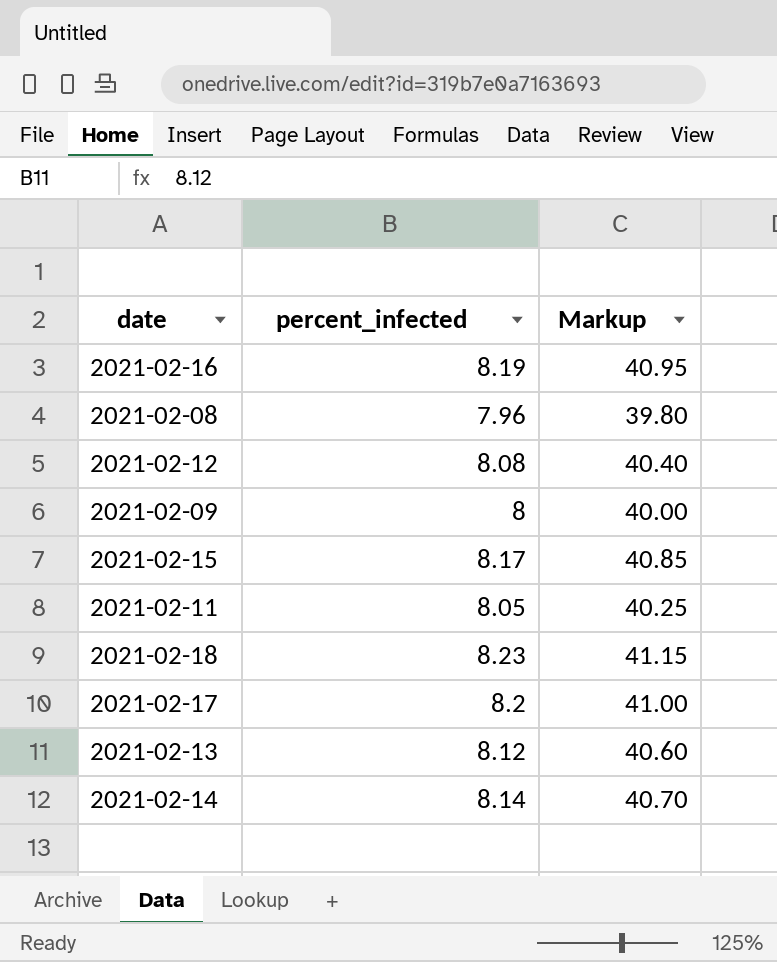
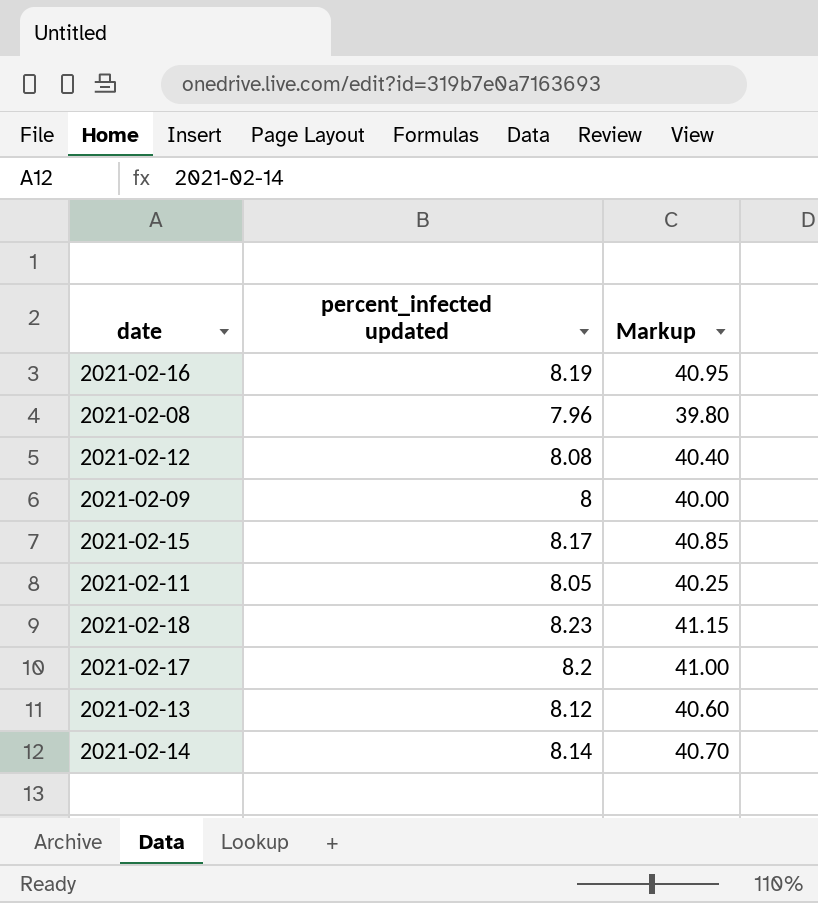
column name: percent_infected -> percent_infected updated

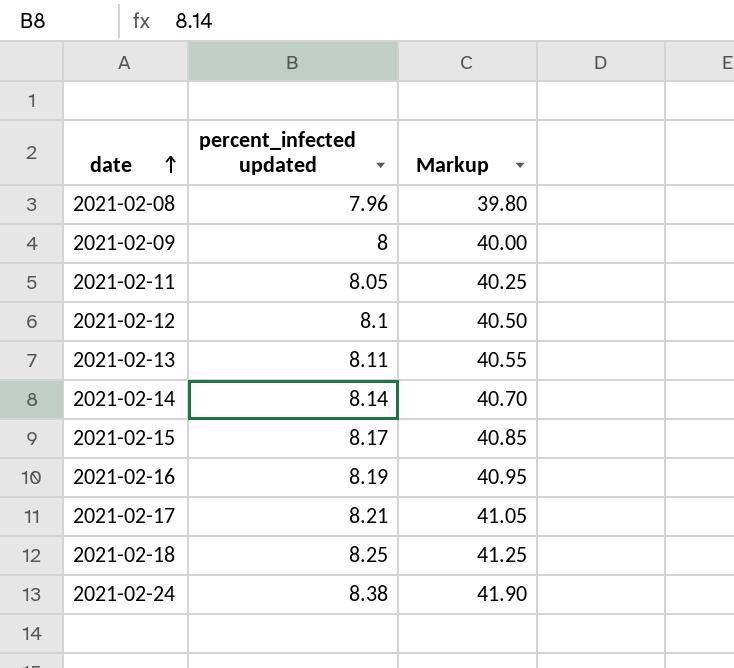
row order: none -> date ascending
2021-02-12 | percent_infected updated: 8.08 -> 8.1
2021-02-12 | Markup: 40.40 -> 40.50
2021-02-13 | percent_infected updated: 8.12 -> 8.11
2021-02-13 | Markup: 40.60 -> 40.55
2021-02-17 | percent_infected updated: 8.2 -> 8.21
2021-02-17 | Markup: 41.00 -> 41.05
2021-02-18 | percent_infected updated: 8.23 -> 8.25
2021-02-18 | Markup: 41.15 -> 41.25
row 2021-02-24: none -> 8.38 | 41.90

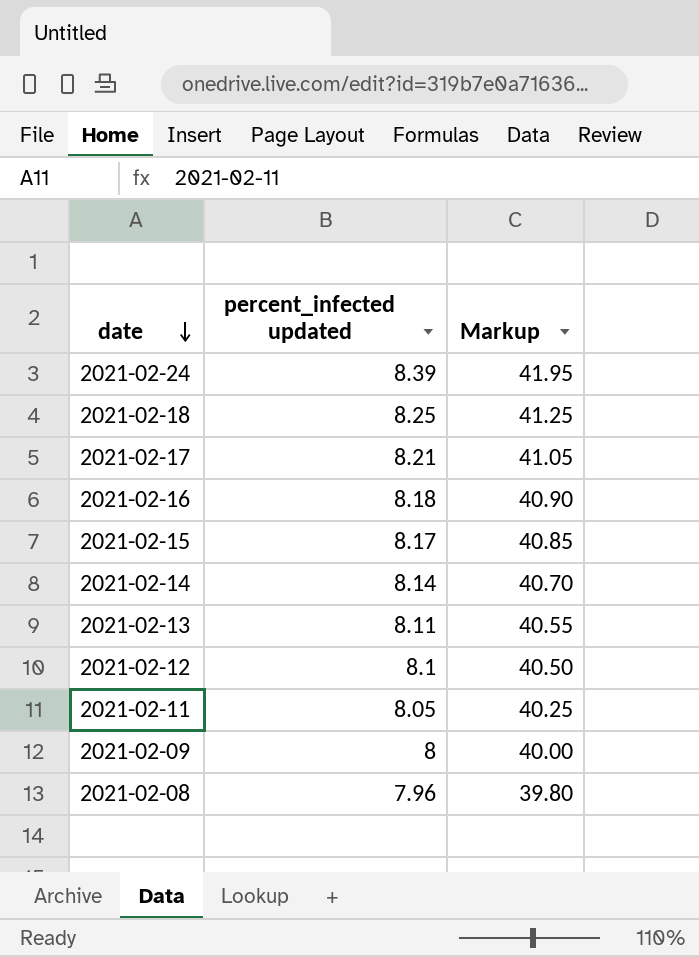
row order: date ascending -> date descending
2021-02-24 | percent_infected updated: 8.38 -> 8.39
2021-02-24 | Markup: 41.90 -> 41.95
2021-02-16 | percent_infected updated: 8.19 -> 8.18
2021-02-16 | Markup: 40.95 -> 40.90

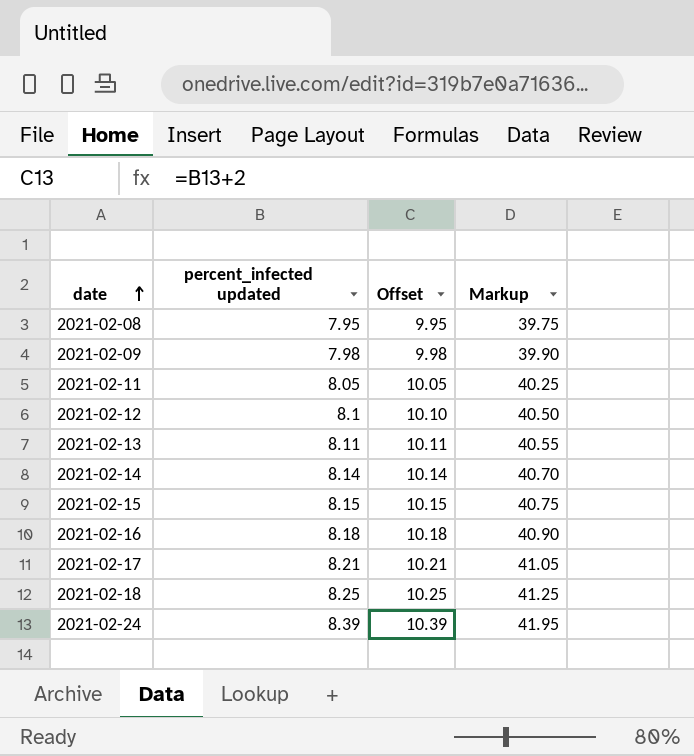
row order: date descending -> date ascending
column Offset | formula: none -> [percent_infected updated] + 2
2021-02-08 | percent_infected updated: 7.96 -> 7.95
2021-02-08 | Markup: 39.80 -> 39.75
2021-02-09 | percent_infected updated: 8 -> 7.98
2021-02-09 | Markup: 40.00 -> 39.90
2021-02-15 | percent_infected updated: 8.17 -> 8.15
2021-02-15 | Markup: 40.85 -> 40.75

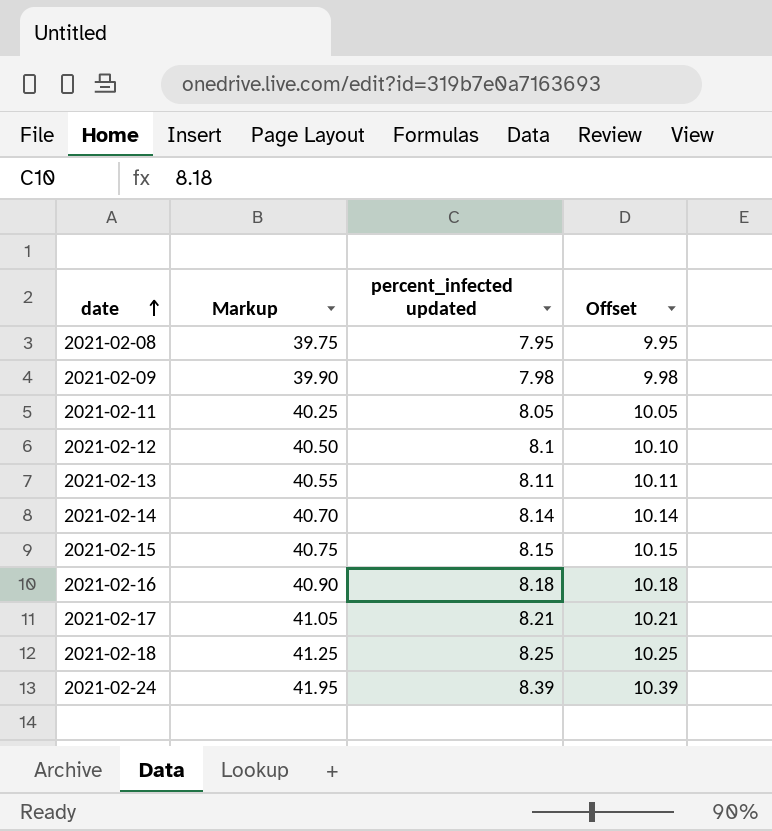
column Markup | position: 4 -> 2

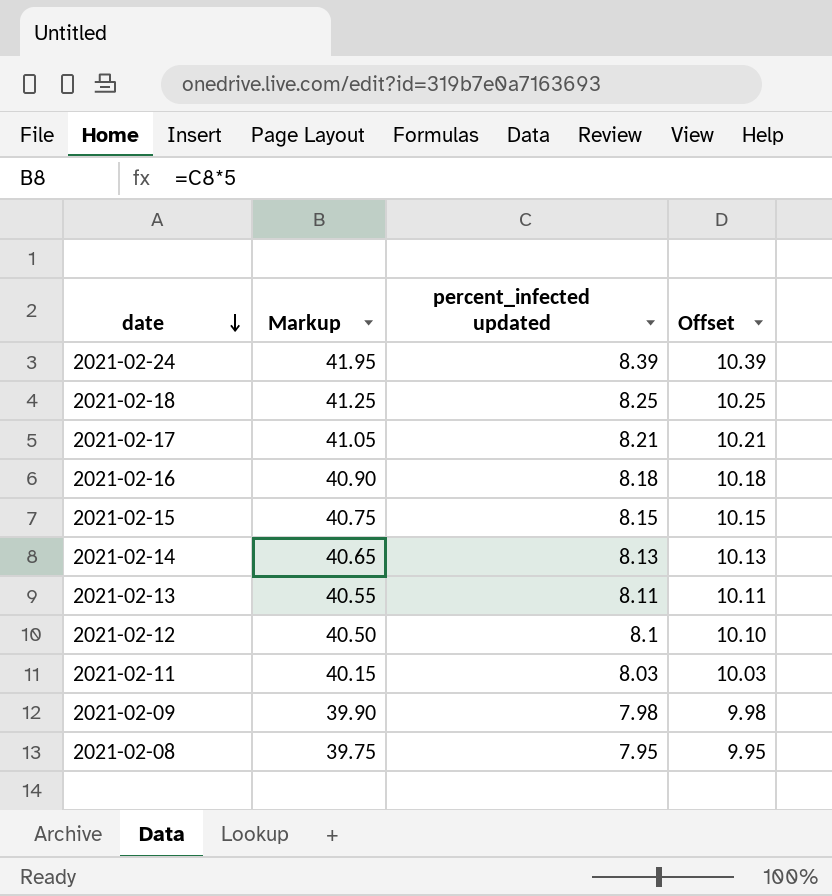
row order: date ascending -> date descending
2021-02-14 | Markup: 40.70 -> 40.65
2021-02-14 | percent_infected updated: 8.14 -> 8.13
2021-02-14 | Offset: 10.14 -> 10.13
2021-02-11 | Markup: 40.25 -> 40.15
2021-02-11 | percent_infected updated: 8.05 -> 8.03
2021-02-11 | Offset: 10.05 -> 10.03

